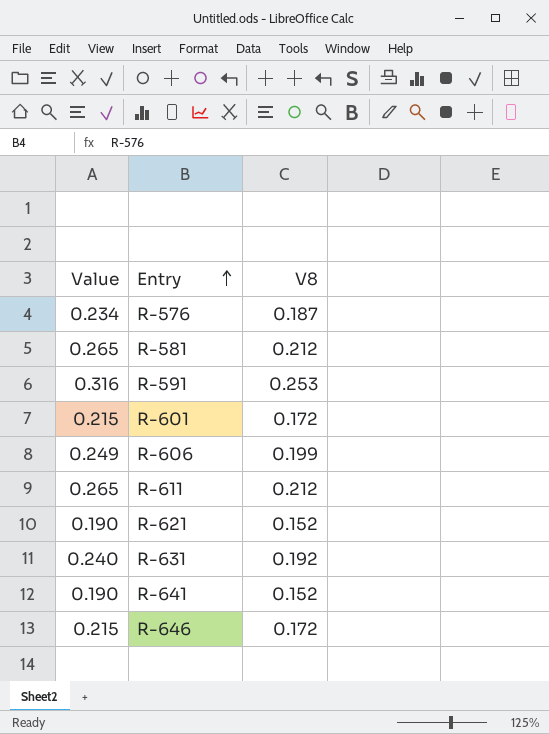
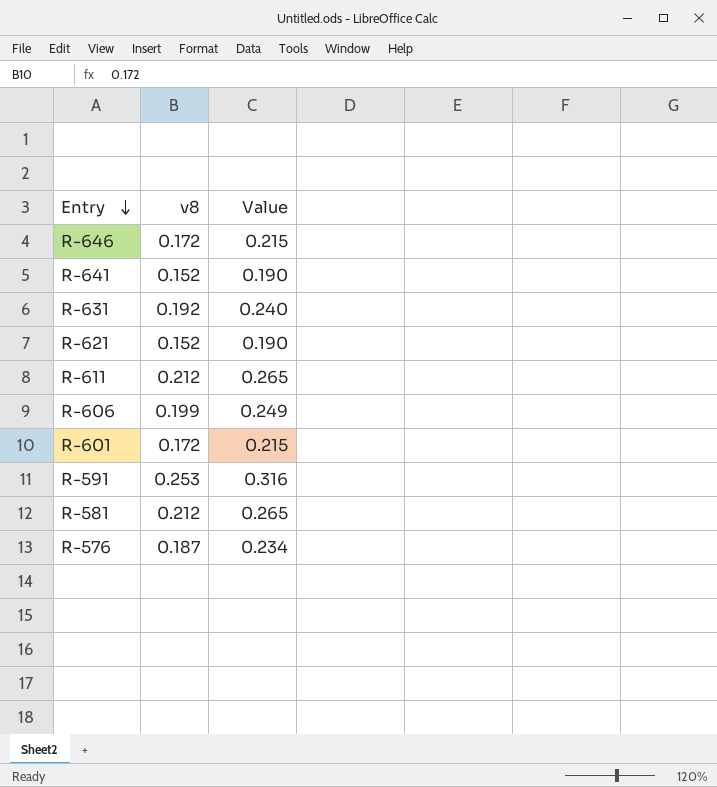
row order: Entry ascending -> Entry descending
column name: V8 -> v8
column Value | position: 1 -> 3

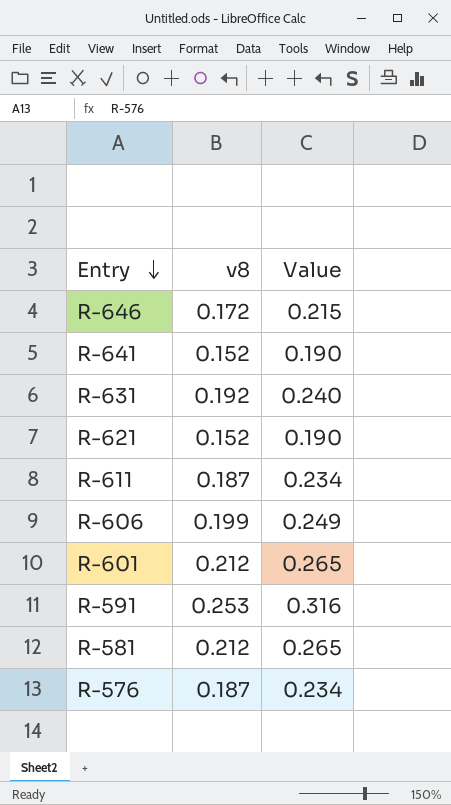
R-611 | v8: 0.212 -> 0.187
R-611 | Value: 0.265 -> 0.234
R-601 | v8: 0.172 -> 0.212
R-601 | Value: 0.215 -> 0.265

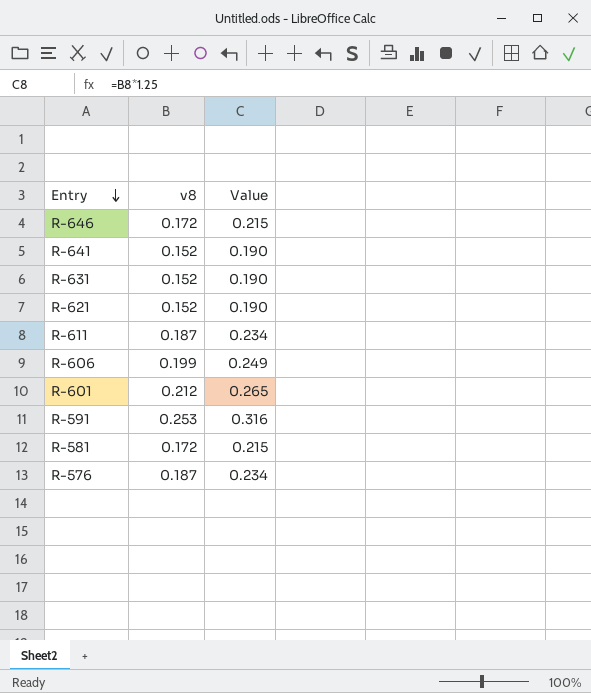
R-631 | v8: 0.192 -> 0.152
R-631 | Value: 0.240 -> 0.190
R-581 | v8: 0.212 -> 0.172
R-581 | Value: 0.265 -> 0.215

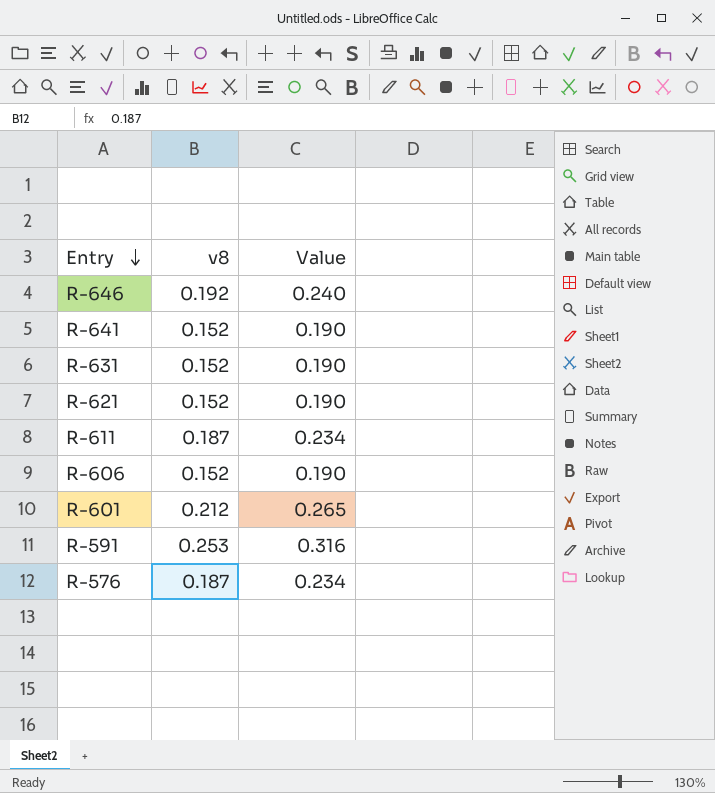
row R-581: 0.172 | 0.215 -> none
R-646 | v8: 0.172 -> 0.192
R-646 | Value: 0.215 -> 0.240
R-606 | v8: 0.199 -> 0.152
R-606 | Value: 0.249 -> 0.190

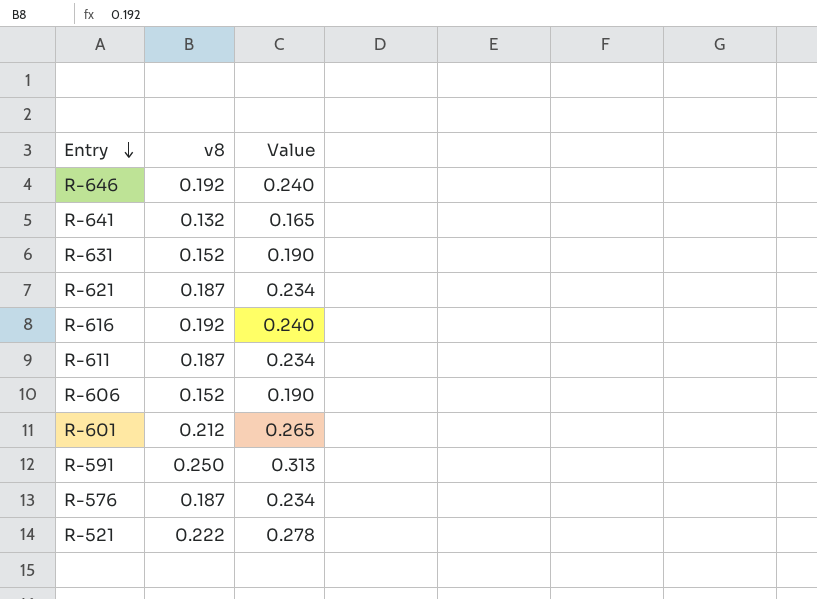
R-641 | v8: 0.152 -> 0.132
R-641 | Value: 0.190 -> 0.165
R-621 | v8: 0.152 -> 0.187
R-621 | Value: 0.190 -> 0.234
row R-616: none -> 0.192 | 0.240
R-591 | v8: 0.253 -> 0.250
R-591 | Value: 0.316 -> 0.313
row R-521: none -> 0.222 | 0.278

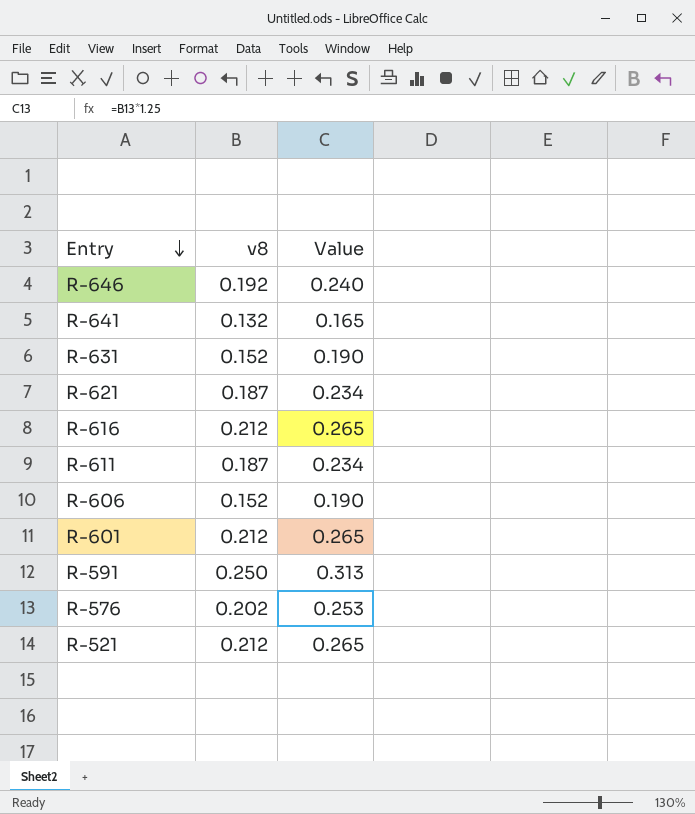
R-616 | v8: 0.192 -> 0.212
R-616 | Value: 0.240 -> 0.265
R-576 | v8: 0.187 -> 0.202
R-576 | Value: 0.234 -> 0.253
R-521 | v8: 0.222 -> 0.212
R-521 | Value: 0.278 -> 0.265

